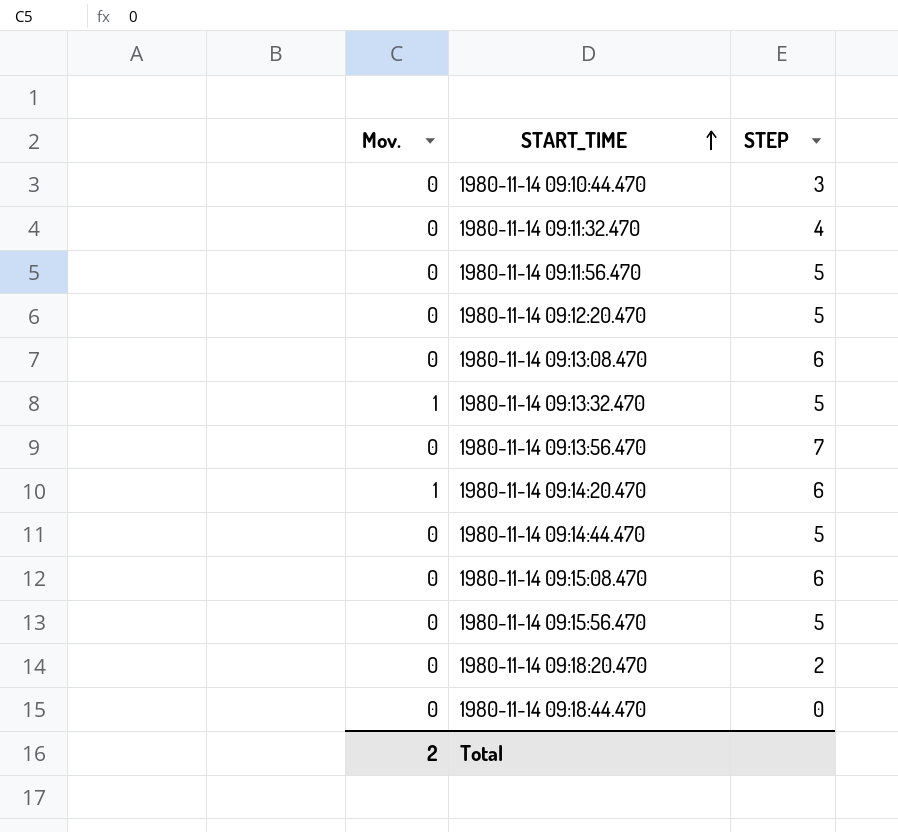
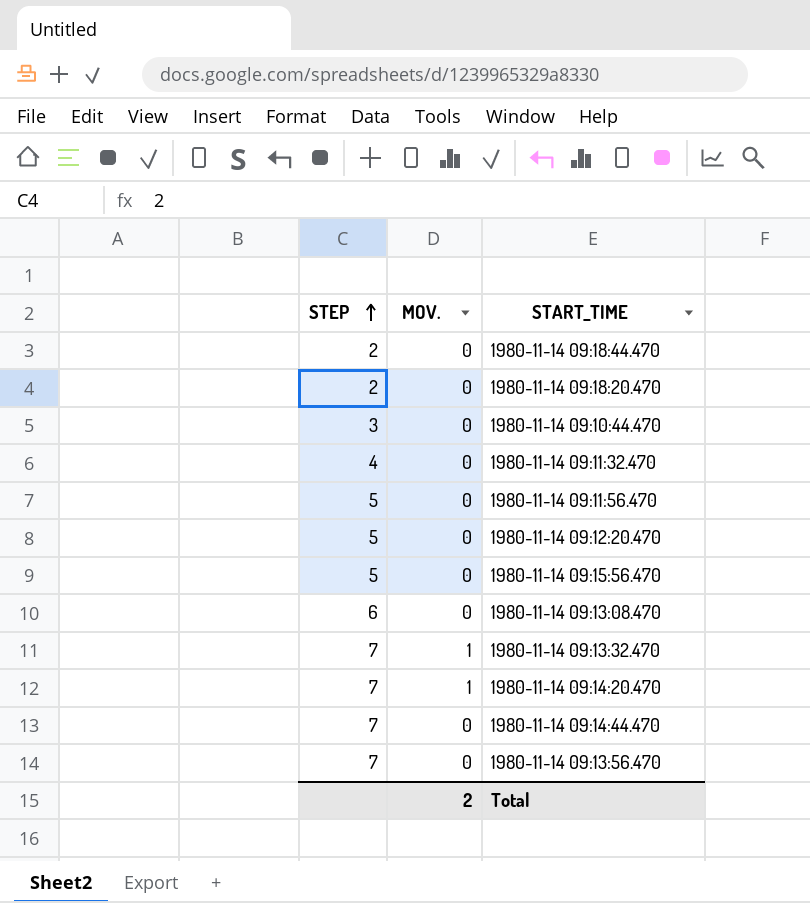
row order: START_TIME ascending -> STEP ascending
column STEP | position: 3 -> 1
column name: Mov. -> MOV.
row 1980-11-14 09:15:08.470: 0 | 6 -> none
1980-11-14 09:18:44.470 | STEP: 0 -> 2
1980-11-14 09:13:32.470 | STEP: 5 -> 7
1980-11-14 09:14:20.470 | STEP: 6 -> 7
1980-11-14 09:14:44.470 | STEP: 5 -> 7

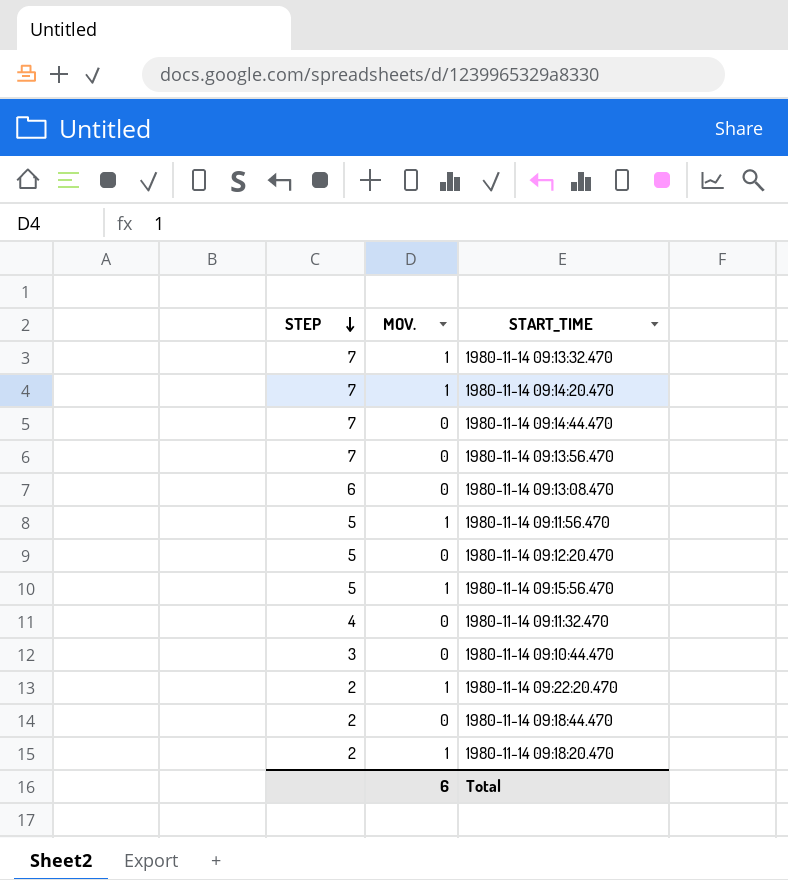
row order: STEP ascending -> STEP descending
1980-11-14 09:11:56.470 | MOV.: 0 -> 1
1980-11-14 09:15:56.470 | MOV.: 0 -> 1
row 1980-11-14 09:22:20.470: none -> 2 | 1
1980-11-14 09:18:20.470 | MOV.: 0 -> 1
Total | MOV.: 2 -> 6

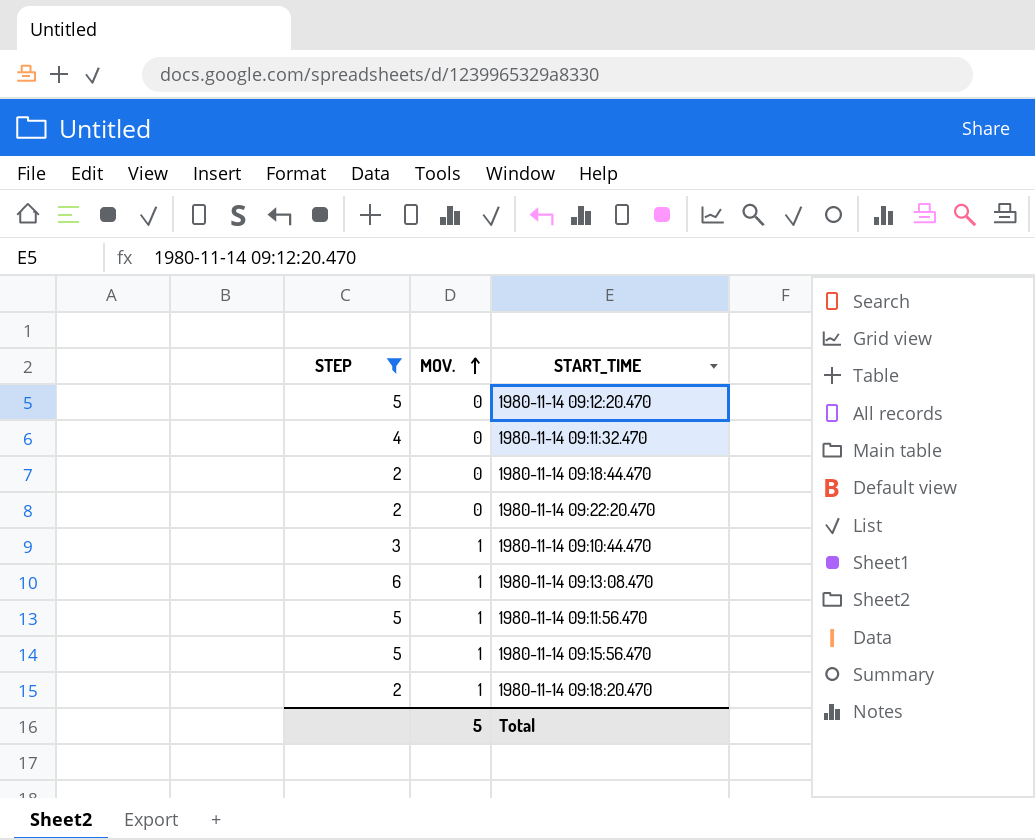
filter: none -> STEP != 7
row order: STEP descending -> MOV. ascending
1980-11-14 09:22:20.470 | MOV.: 1 -> 0
1980-11-14 09:10:44.470 | MOV.: 0 -> 1
1980-11-14 09:13:08.470 | MOV.: 0 -> 1
Total | MOV.: 6 -> 5

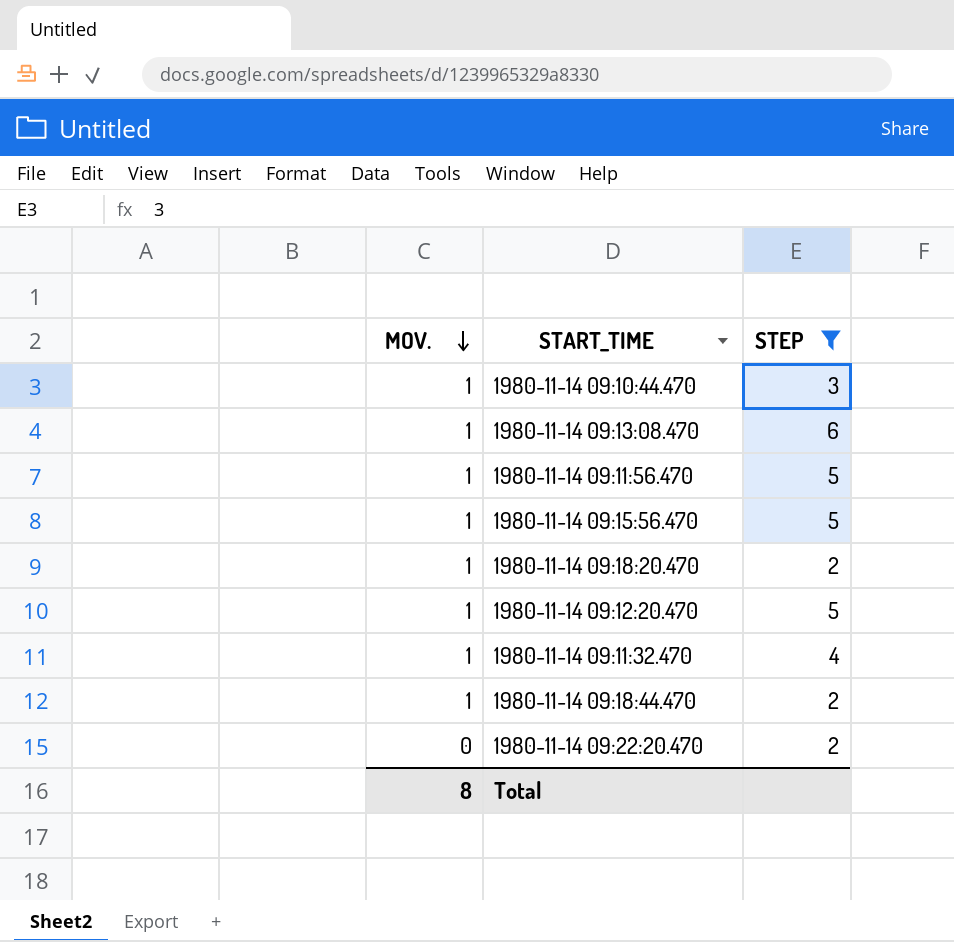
row order: MOV. ascending -> MOV. descending
column STEP | position: 1 -> 3
1980-11-14 09:12:20.470 | MOV.: 0 -> 1
1980-11-14 09:11:32.470 | MOV.: 0 -> 1
1980-11-14 09:18:44.470 | MOV.: 0 -> 1
Total | MOV.: 5 -> 8

